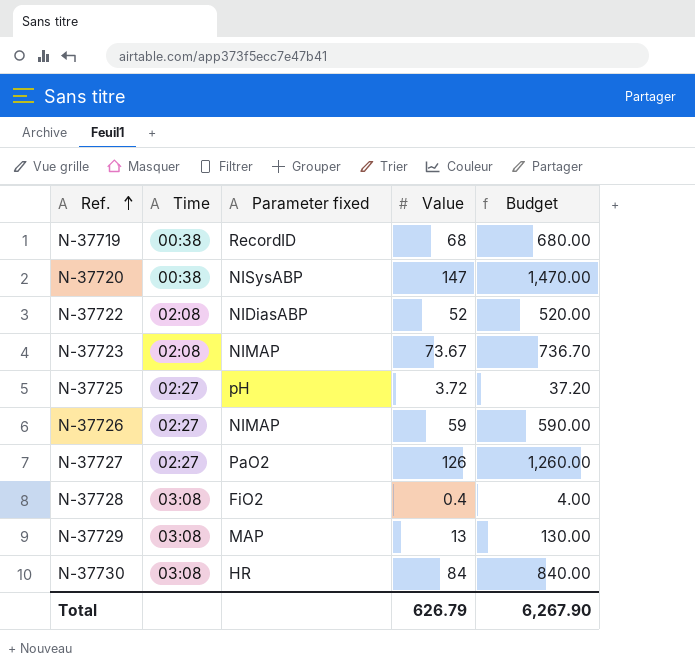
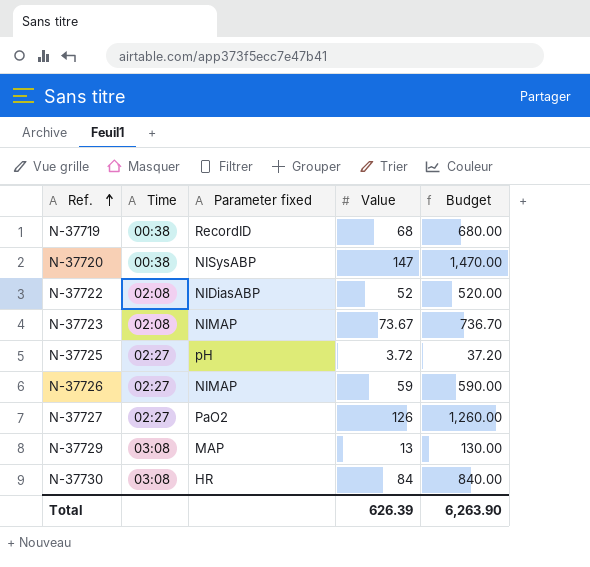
row N-37728: 03:08 | FiO2 | 0.4 | 4.00 -> none
Total | Value: 626.79 -> 626.39
Total | Budget: 6,267.90 -> 6,263.90

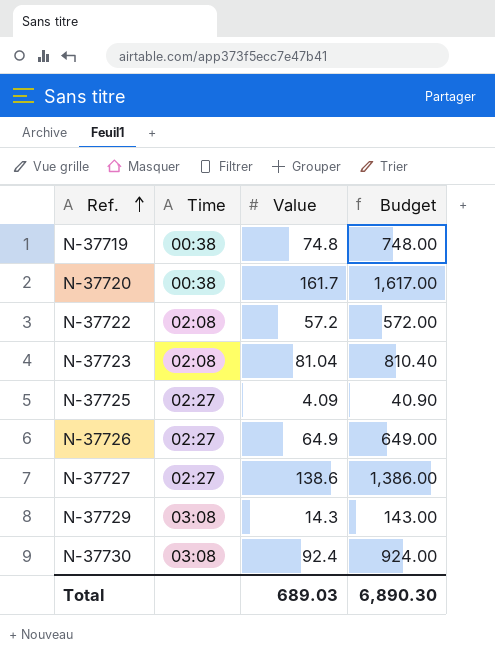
column Parameter fixed | position: 3 -> none
N-37719 | Value: 68 -> 74.8
N-37719 | Budget: 680.00 -> 748.00
N-37720 | Value: 147 -> 161.7
N-37720 | Budget: 1,470.00 -> 1,617.00
N-37722 | Value: 52 -> 57.2
N-37722 | Budget: 520.00 -> 572.00
N-37723 | Value: 73.67 -> 81.04
N-37723 | Budget: 736.70 -> 810.40
N-37725 | Value: 3.72 -> 4.09
N-37725 | Budget: 37.20 -> 40.90
N-37726 | Value: 59 -> 64.9
N-37726 | Budget: 590.00 -> 649.00
N-37727 | Value: 126 -> 138.6
N-37727 | Budget: 1,260.00 -> 1,386.00
N-37729 | Value: 13 -> 14.3
N-37729 | Budget: 130.00 -> 143.00
N-37730 | Value: 84 -> 92.4
N-37730 | Budget: 840.00 -> 924.00
Total | Value: 626.39 -> 689.03
Total | Budget: 6,263.90 -> 6,890.30

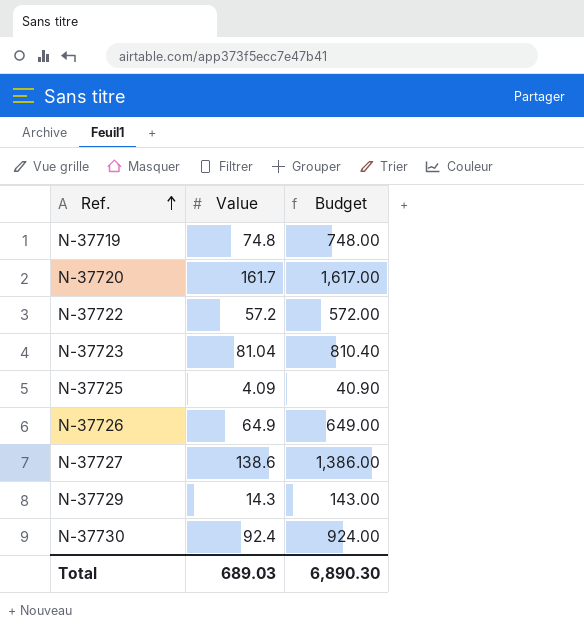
column Time | position: 2 -> none

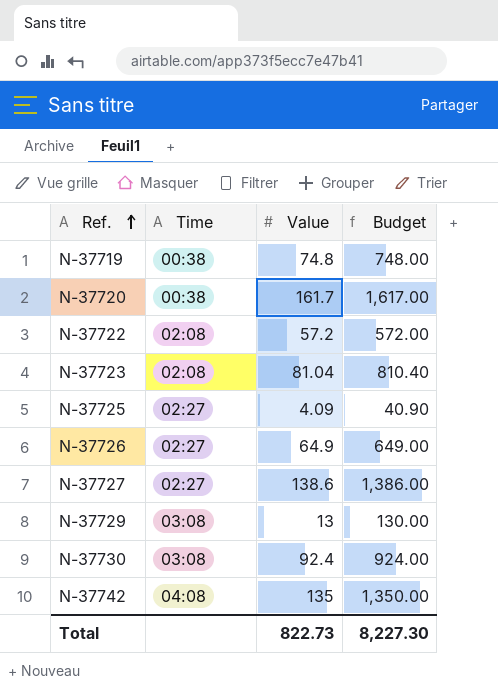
column Time | position: none -> 2
N-37729 | Value: 14.3 -> 13
N-37729 | Budget: 143.00 -> 130.00
row N-37742: none -> 04:08 | 135 | 1,350.00
Total | Value: 689.03 -> 822.73
Total | Budget: 6,890.30 -> 8,227.30

